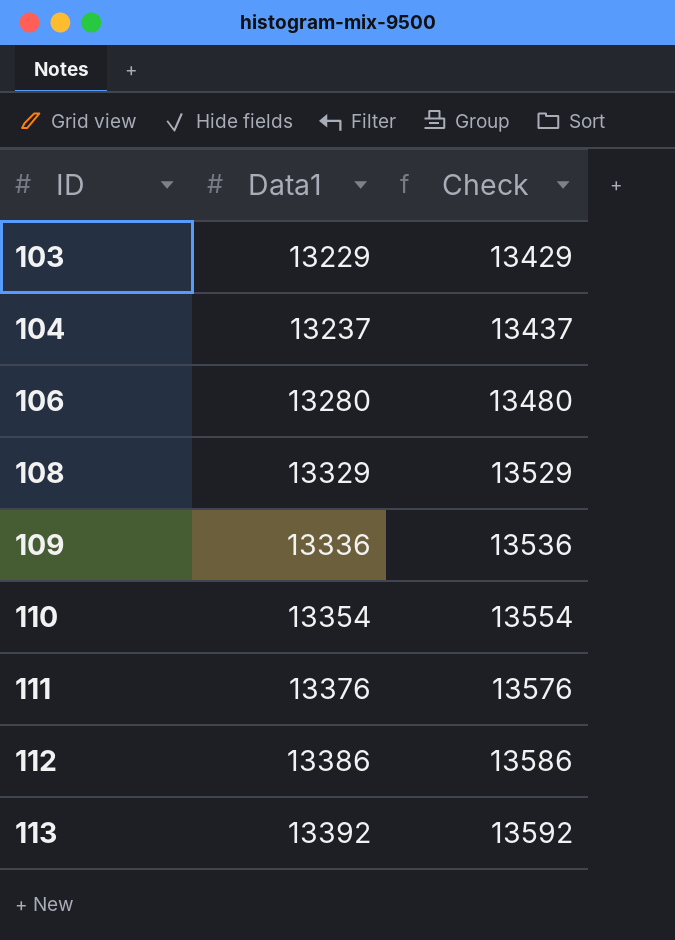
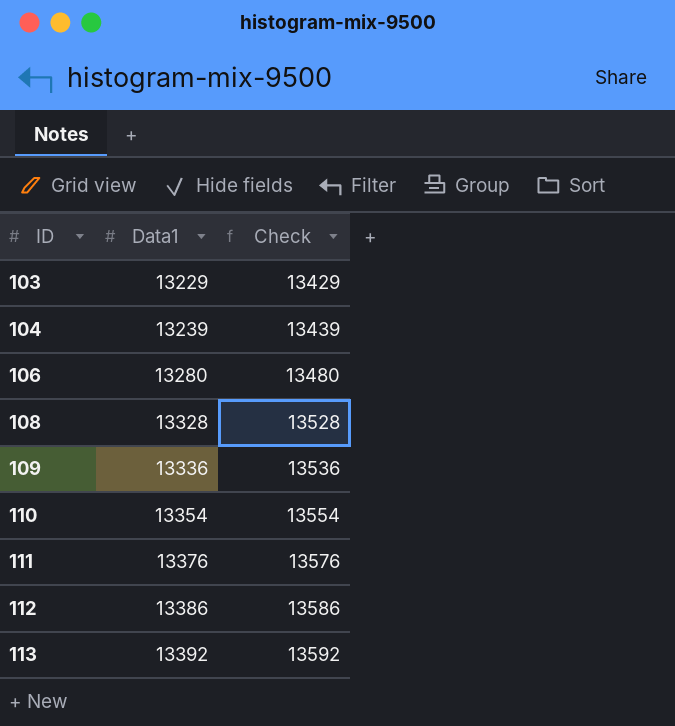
104 | Data1: 13237 -> 13239
104 | Check: 13437 -> 13439
108 | Data1: 13329 -> 13328
108 | Check: 13529 -> 13528

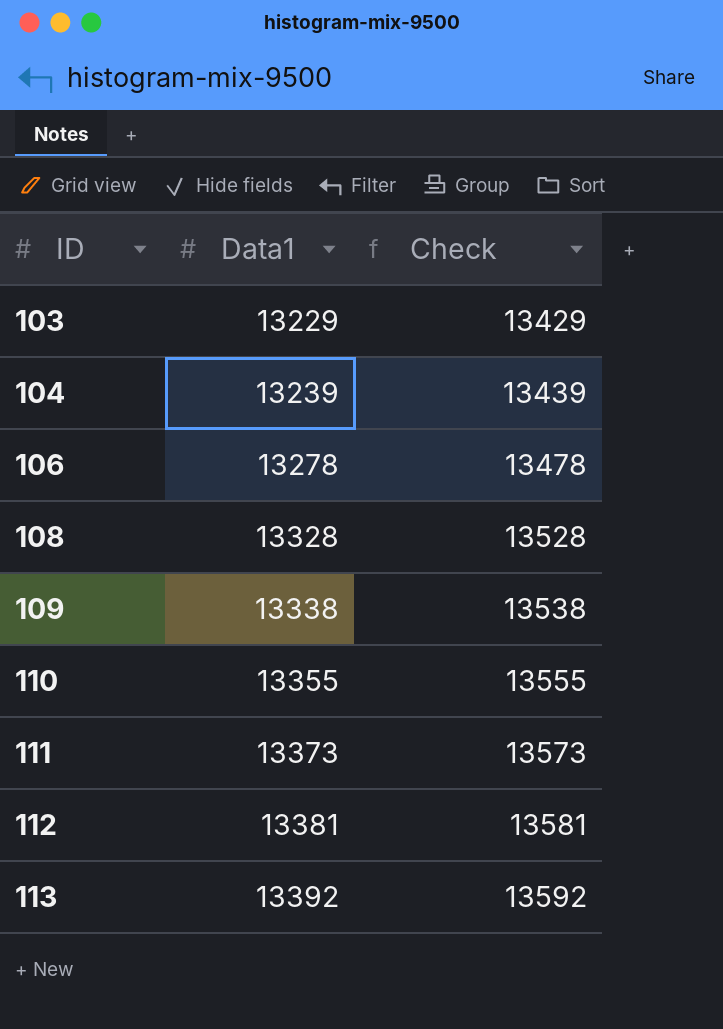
106 | Data1: 13280 -> 13278
106 | Check: 13480 -> 13478
109 | Data1: 13336 -> 13338
109 | Check: 13536 -> 13538
110 | Data1: 13354 -> 13355
110 | Check: 13554 -> 13555
111 | Data1: 13376 -> 13373
111 | Check: 13576 -> 13573
112 | Data1: 13386 -> 13381
112 | Check: 13586 -> 13581

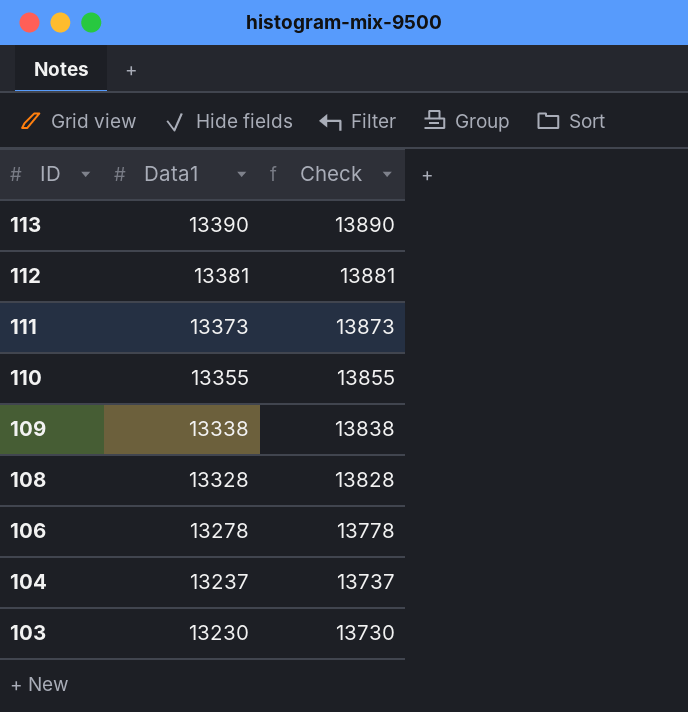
row order: ID ascending -> ID descending
column Check | formula: [Data1] + 200 -> [Data1] + 500
113 | Data1: 13392 -> 13390
104 | Data1: 13239 -> 13237
103 | Data1: 13229 -> 13230

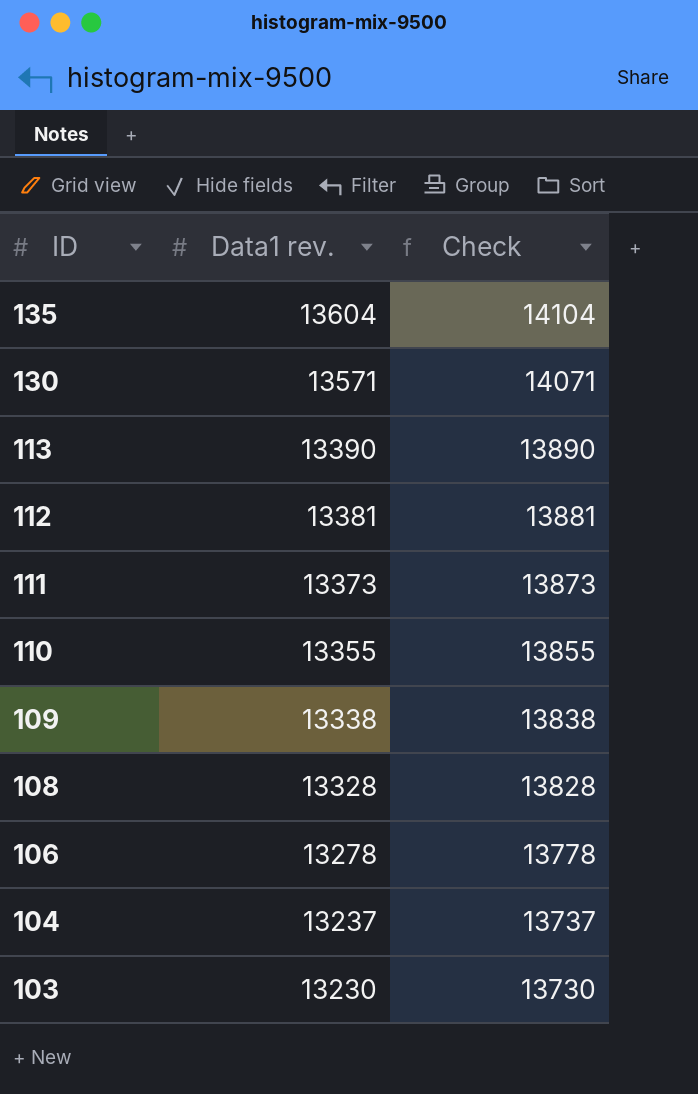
column name: Data1 -> Data1 rev.
row 135: none -> 13604 | 14104
row 130: none -> 13571 | 14071

